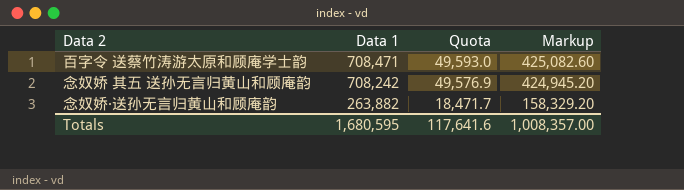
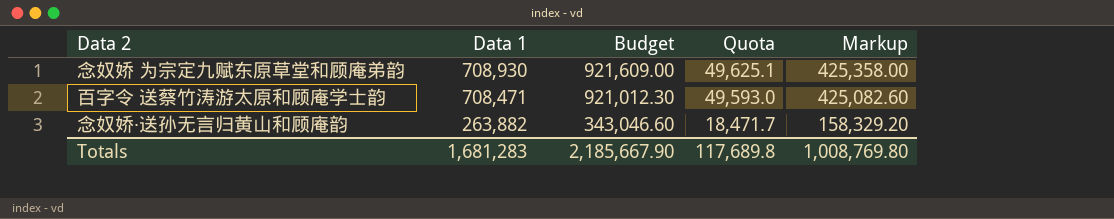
column Budget | formula: none -> [Data 1] * 1.3
row 念奴娇 其五 送孙无言归黄山和顾庵韵: 708,242 | 49,576.9 | 424,945.20 -> none
row 念奴娇 为宗定九赋东原草堂和顾庵弟韵: none -> 708,930 | 921,609.00 | 49,625.1 | 425,358.00
Totals | Data 1: 1,680,595 -> 1,681,283
Totals | Quota: 117,641.6 -> 117,689.8
Totals | Markup: 1,008,357.00 -> 1,008,769.80

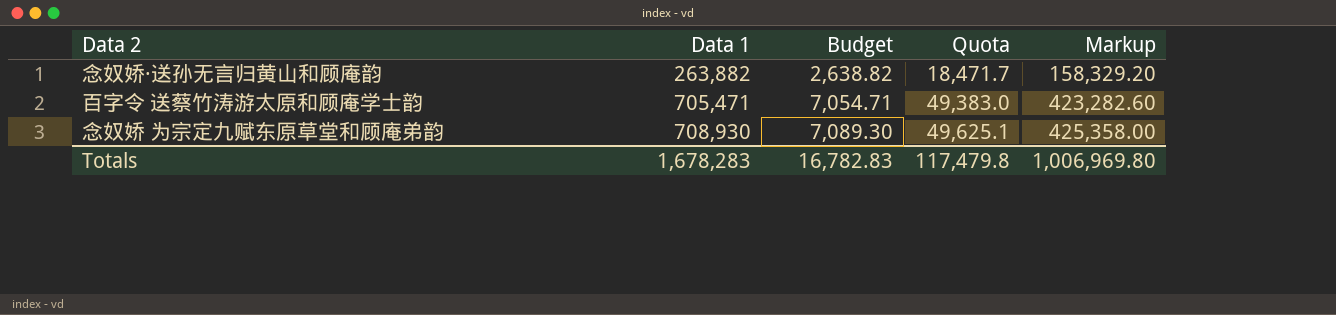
row order: Data 1 descending -> Data 1 ascending
column Budget | formula: [Data 1] * 1.3 -> [Data 1] * 0.01
百字令 送蔡竹涛游太原和顾庵学士韵 | Data 1: 708,471 -> 705,471
百字令 送蔡竹涛游太原和顾庵学士韵 | Quota: 49,593.0 -> 49,383.0
百字令 送蔡竹涛游太原和顾庵学士韵 | Markup: 425,082.60 -> 423,282.60
Totals | Data 1: 1,681,283 -> 1,678,283
Totals | Budget: 2,185,667.90 -> 16,782.83
Totals | Quota: 117,689.8 -> 117,479.8
Totals | Markup: 1,008,769.80 -> 1,006,969.80

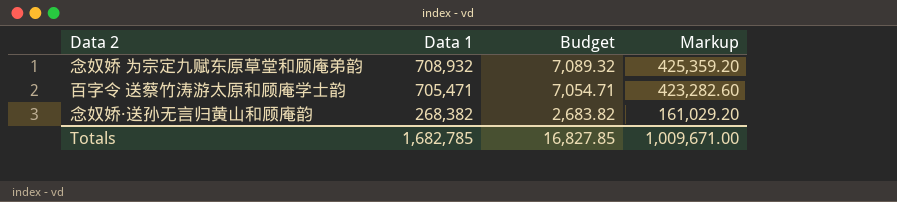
row order: Data 1 ascending -> Data 1 descending
column Quota | formula: [Data 1] * 0.07 -> none
念奴娇 为宗定九赋东原草堂和顾庵弟韵 | Data 1: 708,930 -> 708,932
念奴娇 为宗定九赋东原草堂和顾庵弟韵 | Budget: 7,089.30 -> 7,089.32
念奴娇 为宗定九赋东原草堂和顾庵弟韵 | Markup: 425,358.00 -> 425,359.20
念奴娇·送孙无言归黄山和顾庵韵 | Data 1: 263,882 -> 268,382
念奴娇·送孙无言归黄山和顾庵韵 | Budget: 2,638.82 -> 2,683.82
念奴娇·送孙无言归黄山和顾庵韵 | Markup: 158,329.20 -> 161,029.20
Totals | Data 1: 1,678,283 -> 1,682,785
Totals | Budget: 16,782.83 -> 16,827.85
Totals | Markup: 1,006,969.80 -> 1,009,671.00

